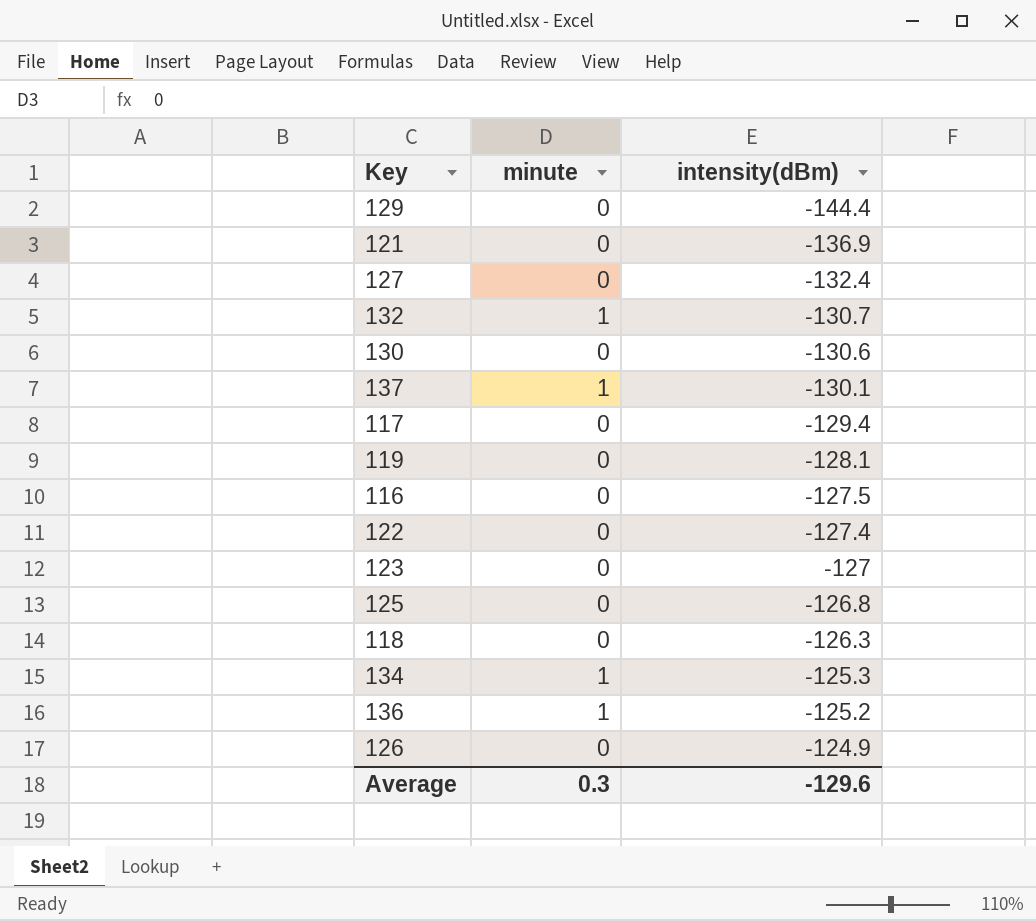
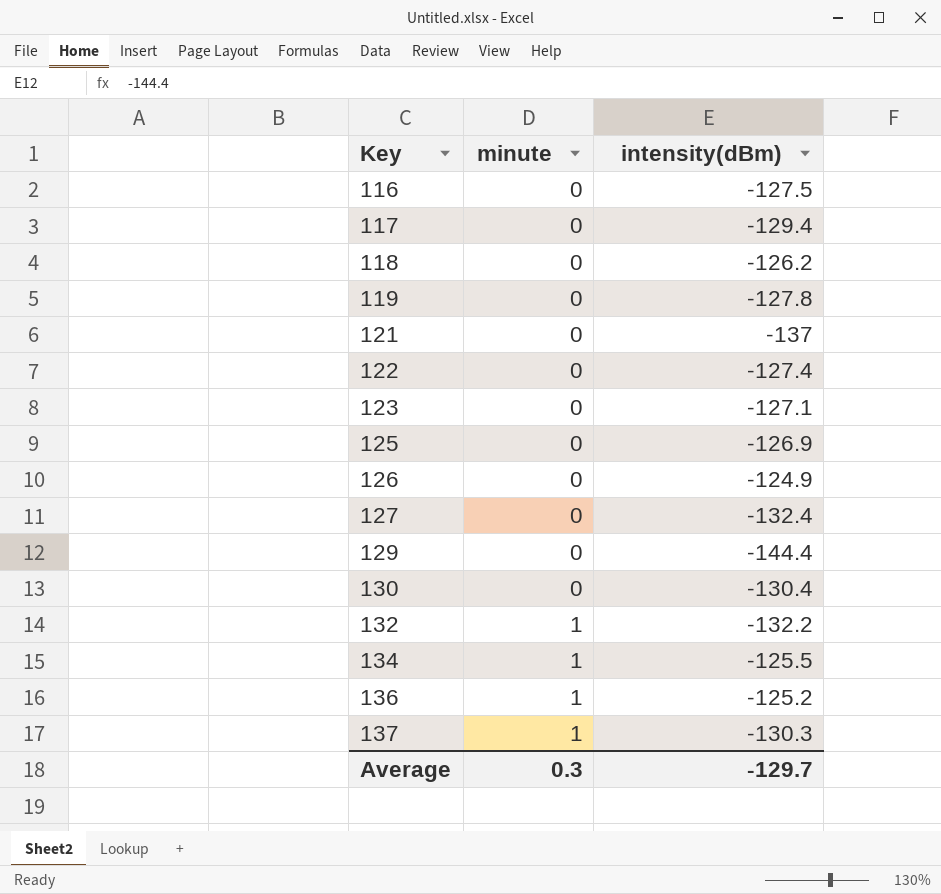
row order: intensity(dBm) ascending -> Key ascending
118 | intensity(dBm): -126.3 -> -126.2
119 | intensity(dBm): -128.1 -> -127.8
121 | intensity(dBm): -136.9 -> -137
123 | intensity(dBm): -127 -> -127.1
125 | intensity(dBm): -126.8 -> -126.9
130 | intensity(dBm): -130.6 -> -130.4
132 | intensity(dBm): -130.7 -> -132.2
134 | intensity(dBm): -125.3 -> -125.5
137 | intensity(dBm): -130.1 -> -130.3
Average | intensity(dBm): -129.6 -> -129.7

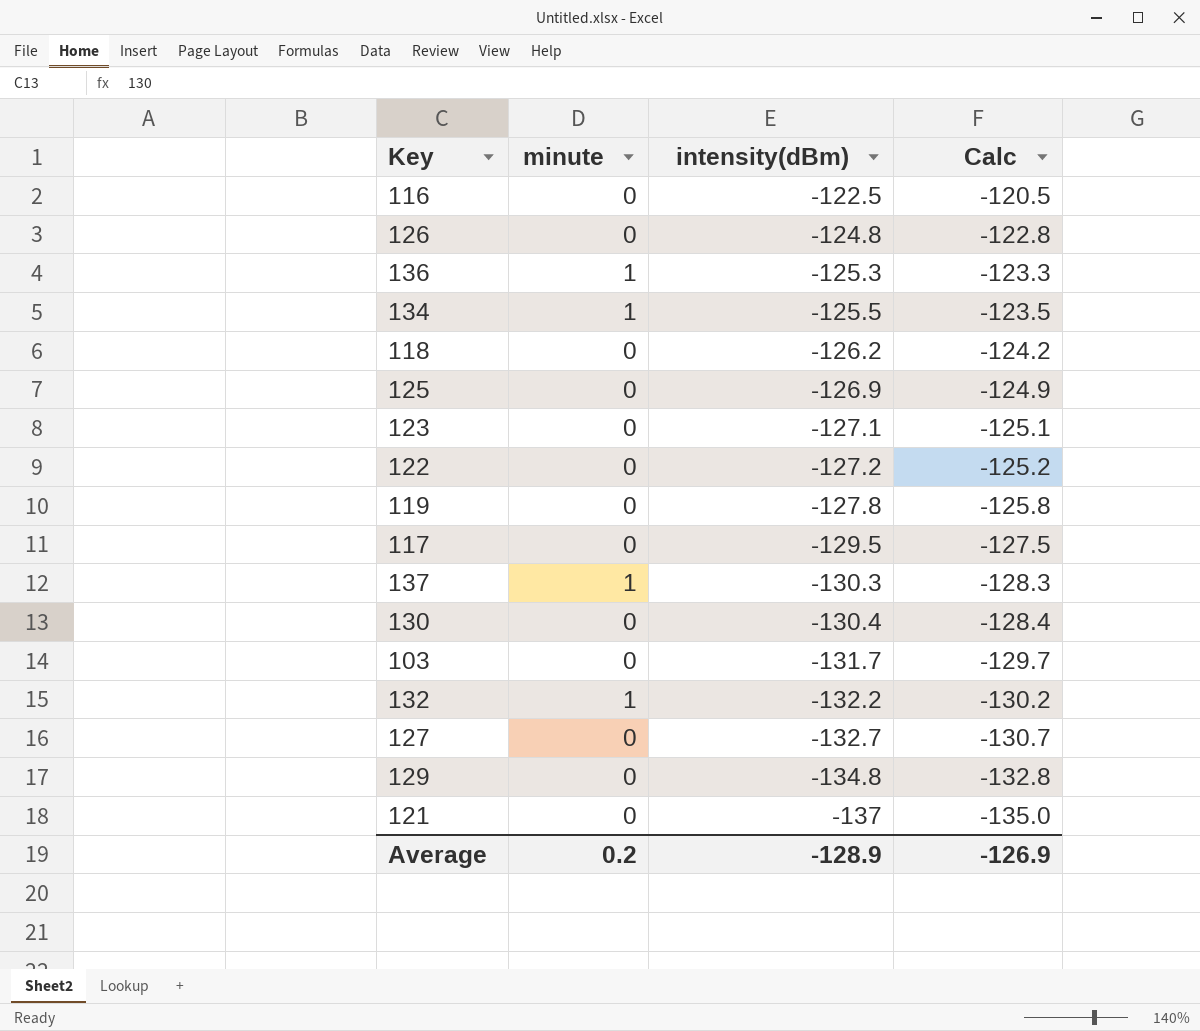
row order: Key ascending -> intensity(dBm) descending
column Calc | formula: none -> [intensity(dBm)] + 2
116 | intensity(dBm): -127.5 -> -122.5
126 | intensity(dBm): -124.9 -> -124.8
136 | intensity(dBm): -125.2 -> -125.3
122 | intensity(dBm): -127.4 -> -127.2
117 | intensity(dBm): -129.4 -> -129.5
row 103: none -> 0 | -131.7 | -129.7
127 | intensity(dBm): -132.4 -> -132.7
129 | intensity(dBm): -144.4 -> -134.8
Average | minute: 0.3 -> 0.2
Average | intensity(dBm): -129.7 -> -128.9

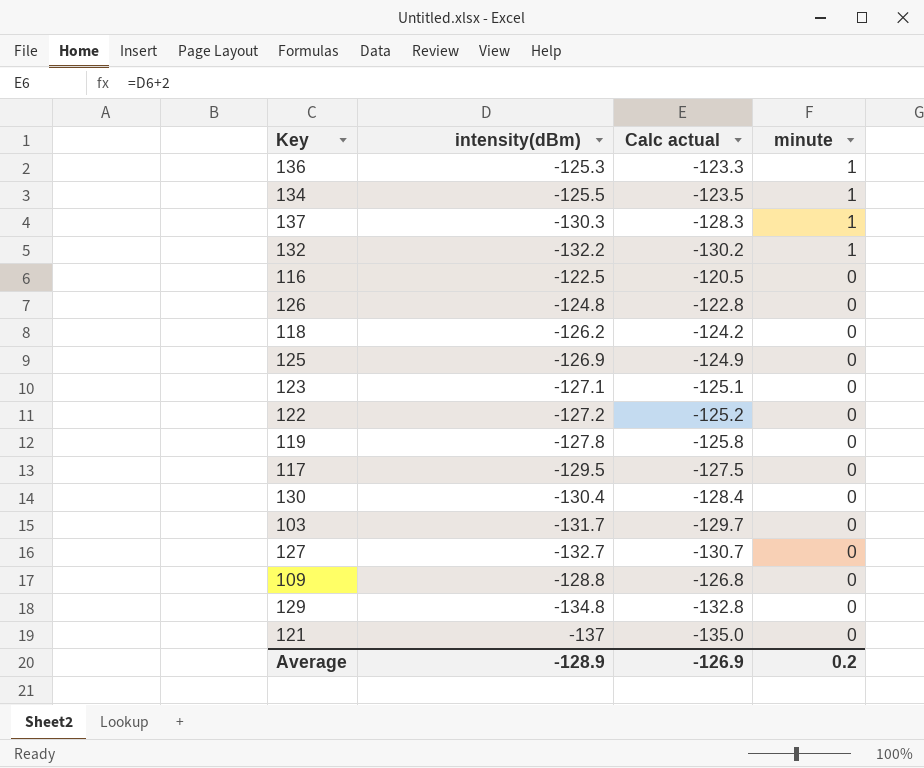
row order: intensity(dBm) descending -> minute descending
column name: Calc -> Calc actual
column minute | position: 2 -> 4
row 109: none -> -128.8 | -126.8 | 0

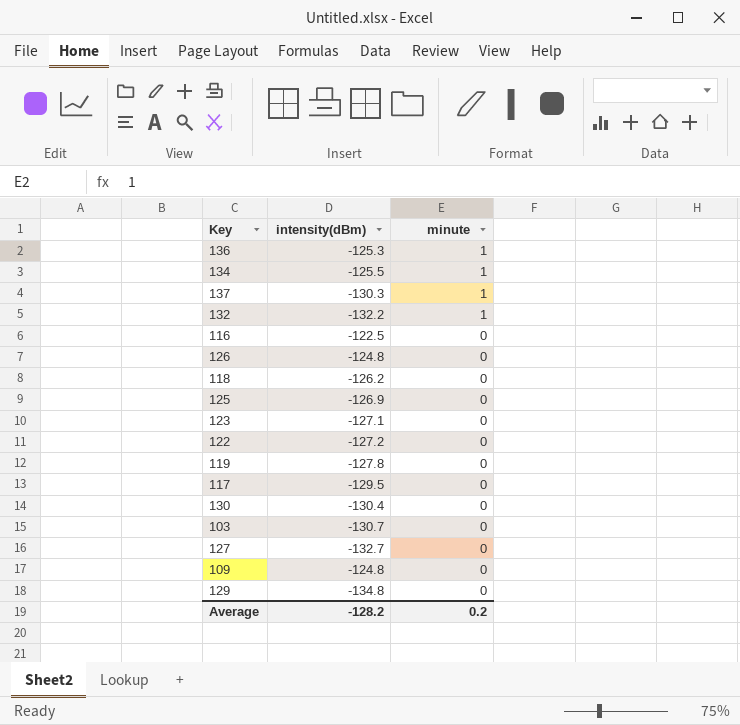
column Calc actual | formula: [intensity(dBm)] + 2 -> none
row 121: -137 | -135.0 | 0 -> none
103 | intensity(dBm): -131.7 -> -130.7
109 | intensity(dBm): -128.8 -> -124.8
Average | intensity(dBm): -128.9 -> -128.2

